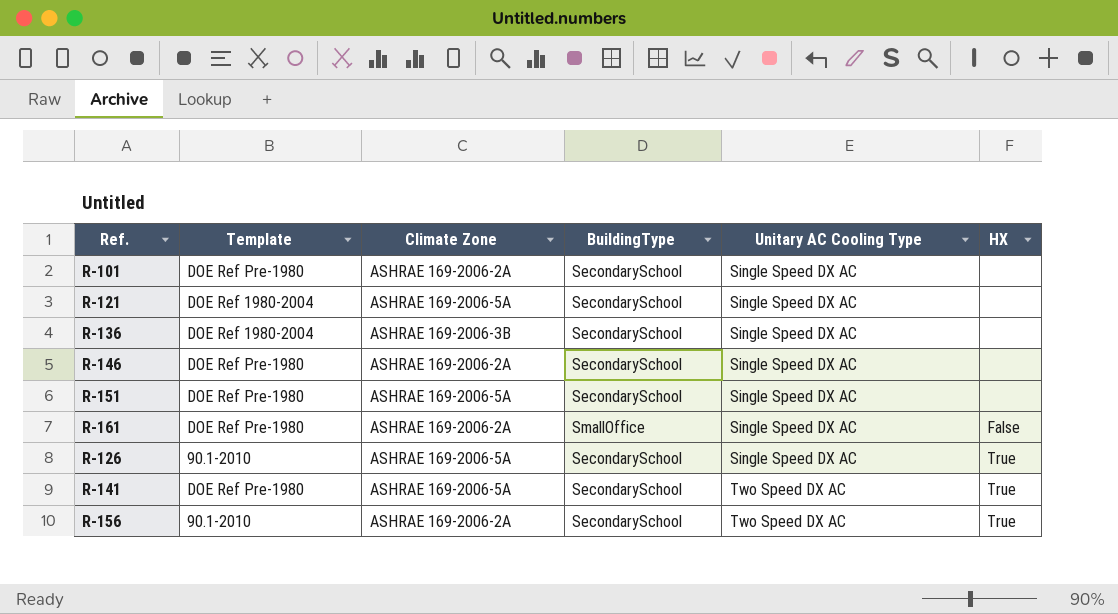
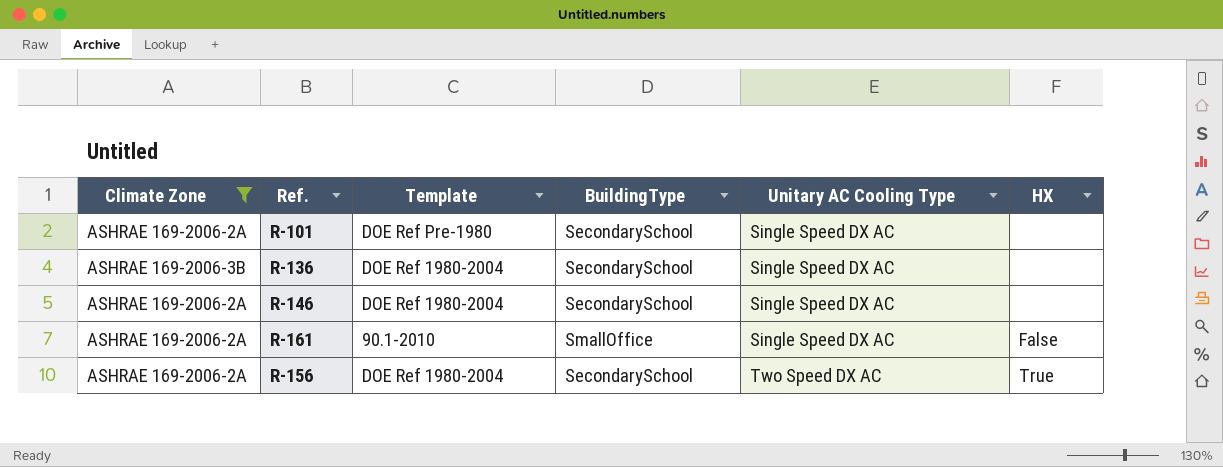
filter: none -> Climate Zone != ASHRAE 169-2006-5A
column Climate Zone | position: 3 -> 1
R-146 | Template: DOE Ref Pre-1980 -> DOE Ref 1980-2004
R-161 | Template: DOE Ref Pre-1980 -> 90.1-2010
R-156 | Template: 90.1-2010 -> DOE Ref 1980-2004

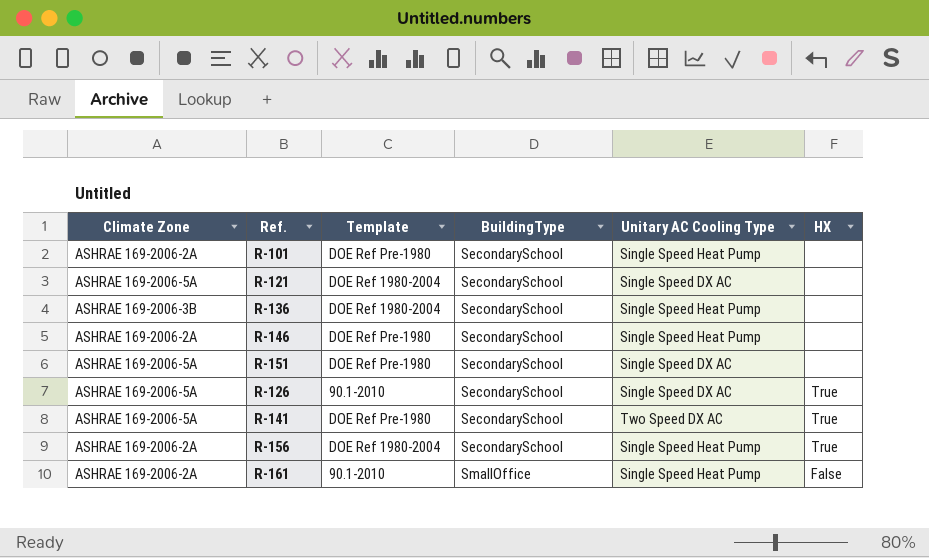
filter: Climate Zone != ASHRAE 169-2006-5A -> none
row order: Unitary AC Cooling Type ascending -> BuildingType ascending
R-101 | Unitary AC Cooling Type: Single Speed DX AC -> Single Speed Heat Pump
R-136 | Unitary AC Cooling Type: Single Speed DX AC -> Single Speed Heat Pump
R-146 | Template: DOE Ref 1980-2004 -> DOE Ref Pre-1980
R-146 | Unitary AC Cooling Type: Single Speed DX AC -> Single Speed Heat Pump
R-156 | Unitary AC Cooling Type: Two Speed DX AC -> Single Speed Heat Pump
R-161 | Unitary AC Cooling Type: Single Speed DX AC -> Single Speed Heat Pump

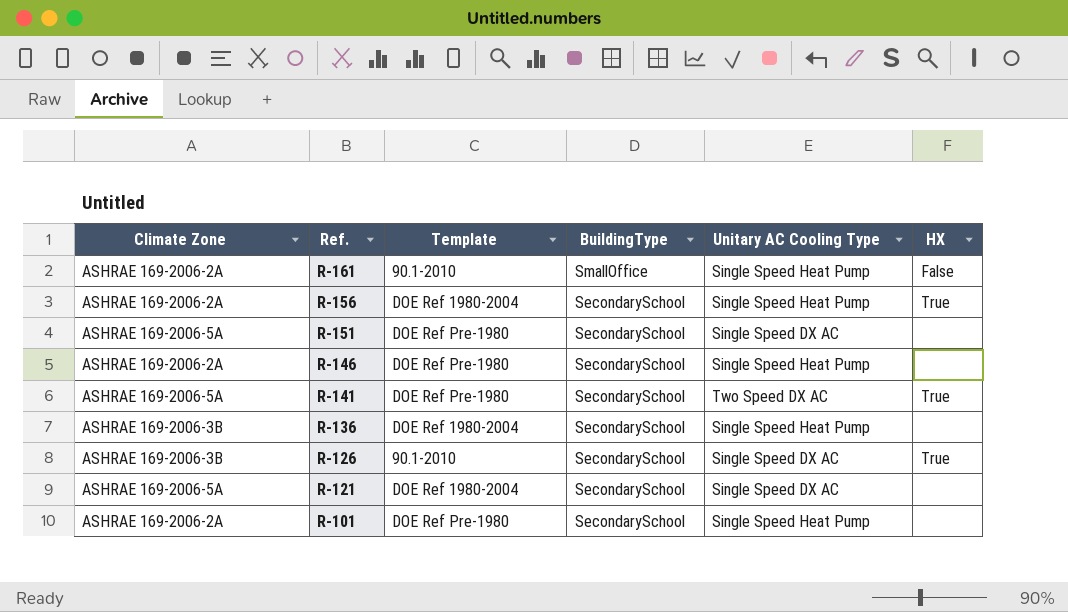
row order: BuildingType ascending -> Ref. descending
R-126 | Climate Zone: ASHRAE 169-2006-5A -> ASHRAE 169-2006-3B

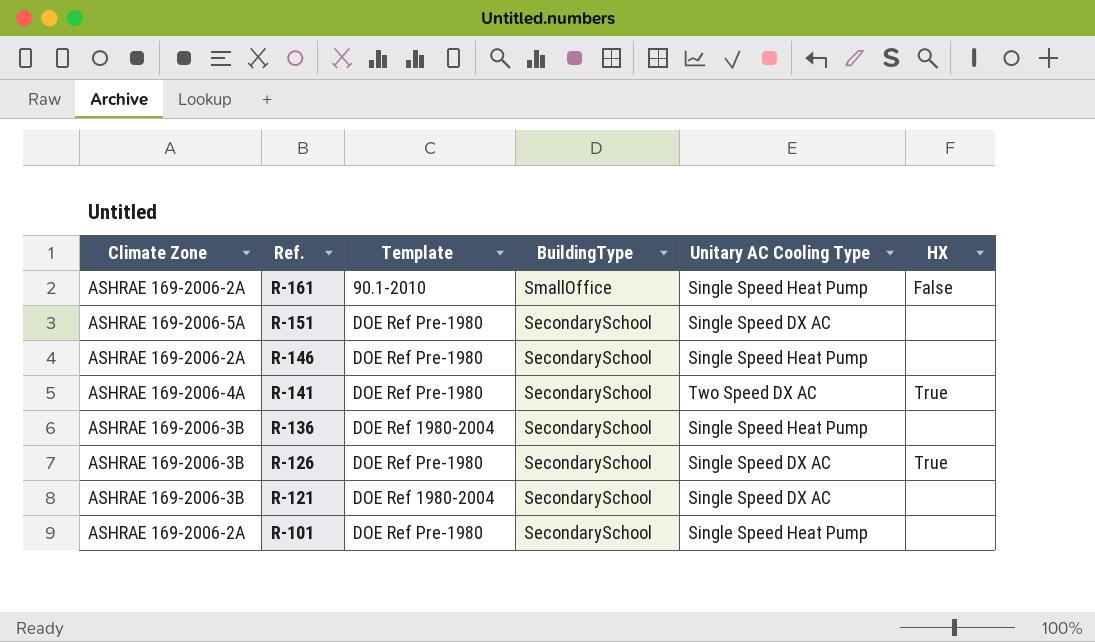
row R-156: ASHRAE 169-2006-2A | DOE Ref 1980-2004 | SecondarySchool | Single Speed Heat Pump | True -> none
R-141 | Climate Zone: ASHRAE 169-2006-5A -> ASHRAE 169-2006-4A
R-126 | Template: 90.1-2010 -> DOE Ref Pre-1980
R-121 | Climate Zone: ASHRAE 169-2006-5A -> ASHRAE 169-2006-3B

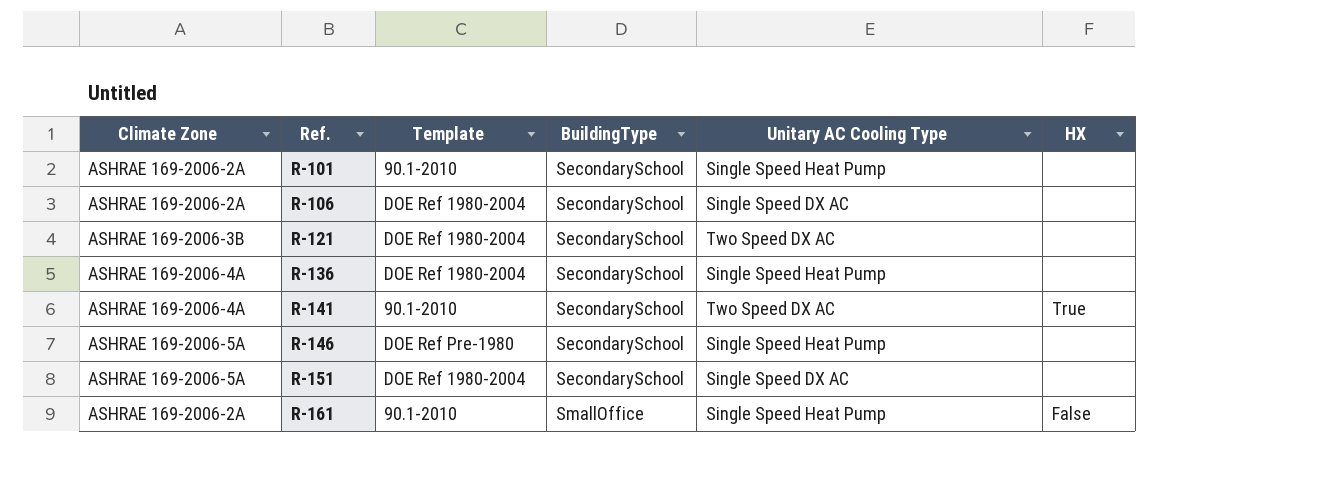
row order: Ref. descending -> Ref. ascending
row R-126: ASHRAE 169-2006-3B | DOE Ref Pre-1980 | SecondarySchool | Single Speed DX AC | True -> none
R-101 | Template: DOE Ref Pre-1980 -> 90.1-2010
row R-106: none -> ASHRAE 169-2006-2A | DOE Ref 1980-2004 | SecondarySchool | Single Speed DX AC | none
R-121 | Unitary AC Cooling Type: Single Speed DX AC -> Two Speed DX AC
R-136 | Climate Zone: ASHRAE 169-2006-3B -> ASHRAE 169-2006-4A
R-141 | Template: DOE Ref Pre-1980 -> 90.1-2010
R-146 | Climate Zone: ASHRAE 169-2006-2A -> ASHRAE 169-2006-5A
R-151 | Template: DOE Ref Pre-1980 -> DOE Ref 1980-2004

